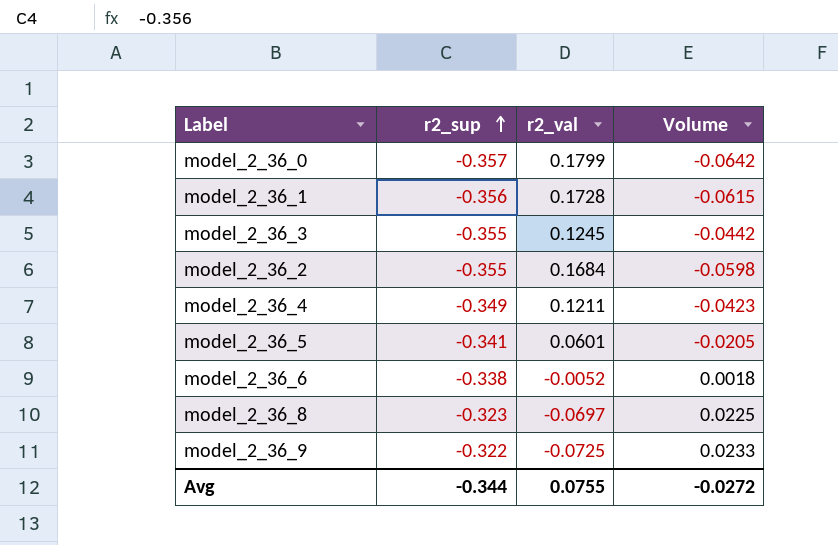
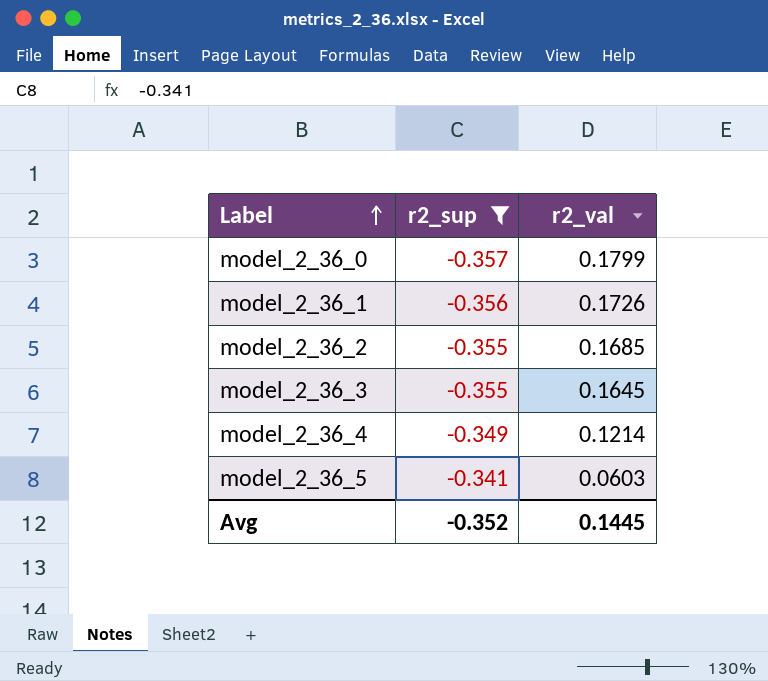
filter: none -> r2_sup <= -0.341
row order: r2_sup ascending -> Label ascending
column Volume | formula: [r2_sup] * [r2_val] -> none
model_2_36_1 | r2_val: 0.1728 -> 0.1726
model_2_36_2 | r2_val: 0.1684 -> 0.1685
model_2_36_3 | r2_val: 0.1245 -> 0.1645
model_2_36_4 | r2_val: 0.1211 -> 0.1214
model_2_36_5 | r2_val: 0.0601 -> 0.0603
Avg | r2_sup: -0.344 -> -0.352
Avg | r2_val: 0.0755 -> 0.1445

